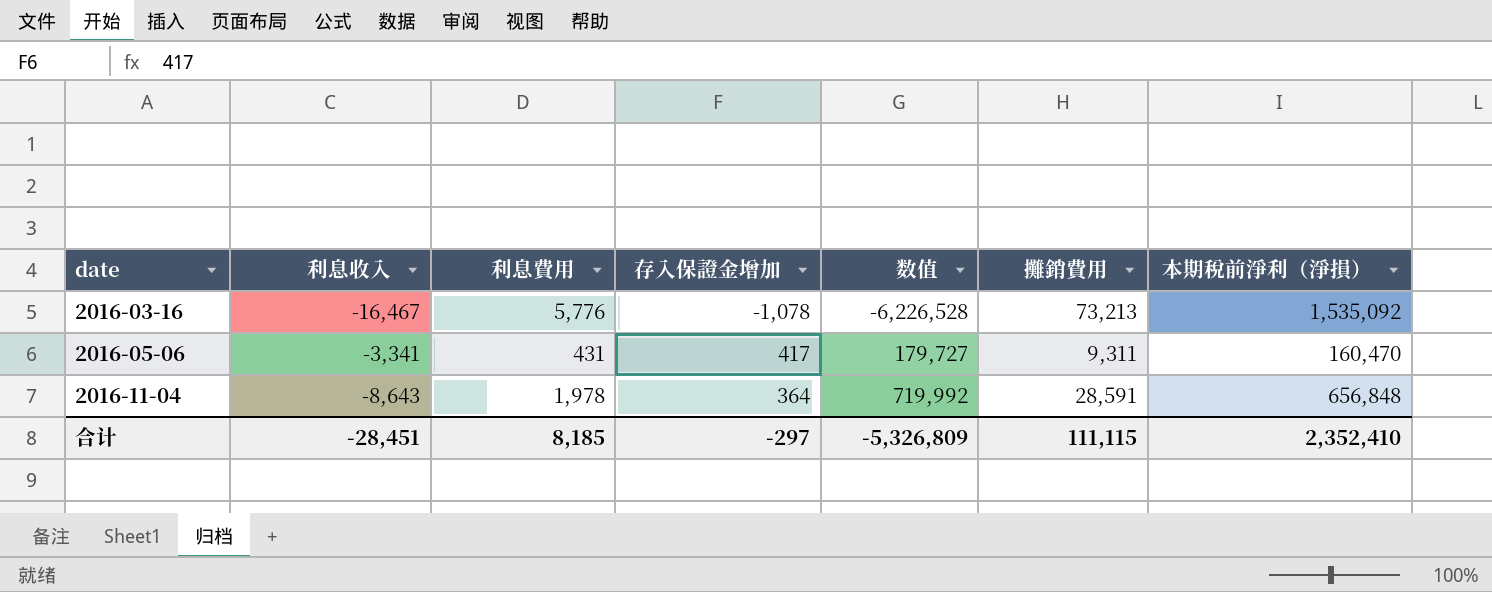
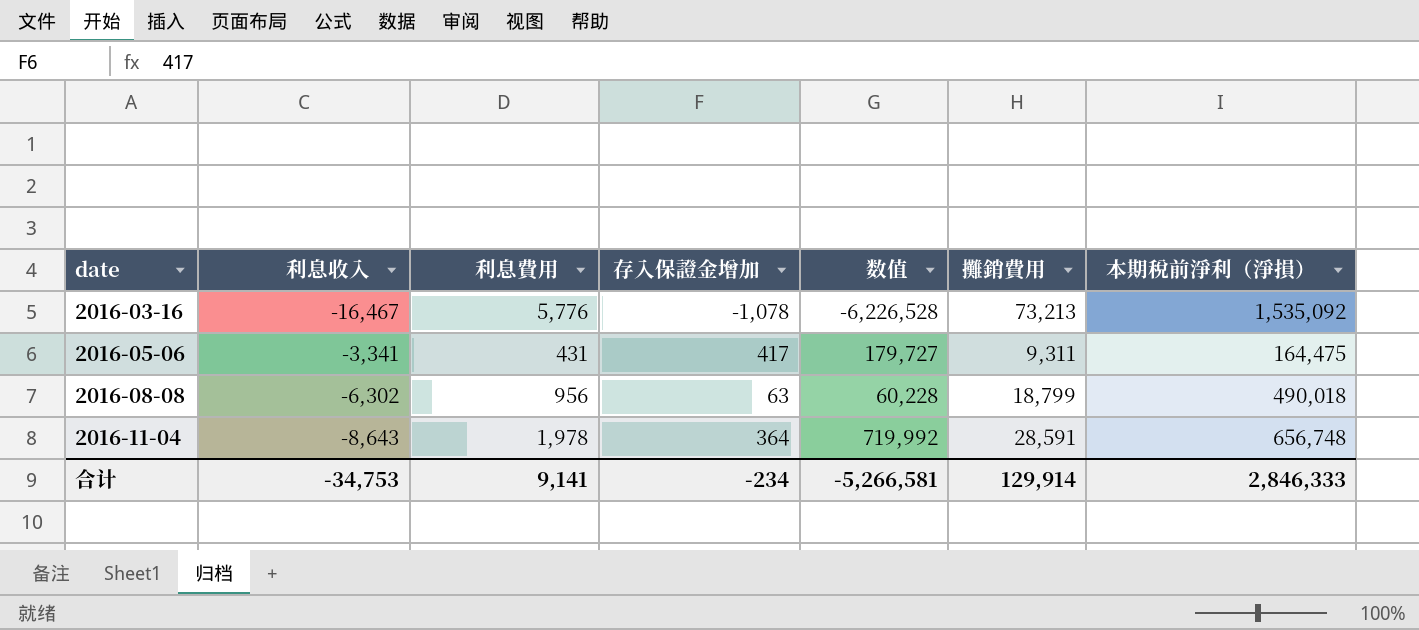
2016-05-06 | 本期稅前淨利（淨損）: 160,470 -> 164,475
row 2016-08-08: none -> -6,302 | 956 | 63 | 60,228 | 18,799 | 490,018
2016-11-04 | 本期稅前淨利（淨損）: 656,848 -> 656,748
合计 | 利息收入: -28,451 -> -34,753
合计 | 利息費用: 8,185 -> 9,141
合计 | 存入保證金增加: -297 -> -234
合计 | 数值: -5,326,809 -> -5,266,581
合计 | 攤銷費用: 111,115 -> 129,914
合计 | 本期稅前淨利（淨損）: 2,352,410 -> 2,846,333

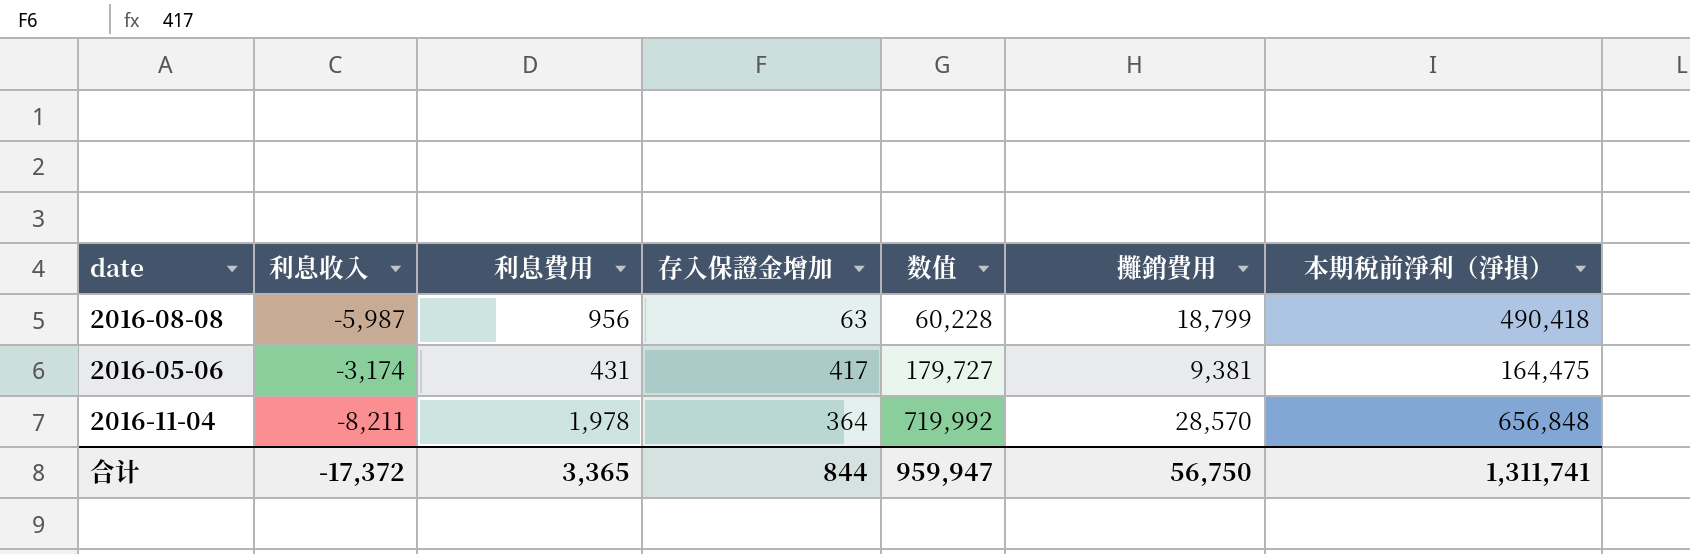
row order: date ascending -> 数值 ascending
row 2016-03-16: -16,467 | 5,776 | -1,078 | -6,226,528 | 73,213 | 1,535,092 -> none
2016-08-08 | 利息收入: -6,302 -> -5,987
2016-08-08 | 本期稅前淨利（淨損）: 490,018 -> 490,418
2016-05-06 | 利息收入: -3,341 -> -3,174
2016-05-06 | 攤銷費用: 9,311 -> 9,381
2016-11-04 | 利息收入: -8,643 -> -8,211
2016-11-04 | 攤銷費用: 28,591 -> 28,570
2016-11-04 | 本期稅前淨利（淨損）: 656,748 -> 656,848
合计 | 利息收入: -34,753 -> -17,372
合计 | 利息費用: 9,141 -> 3,365
合计 | 存入保證金增加: -234 -> 844
合计 | 数值: -5,266,581 -> 959,947
合计 | 攤銷費用: 129,914 -> 56,750
合计 | 本期稅前淨利（淨損）: 2,846,333 -> 1,311,741

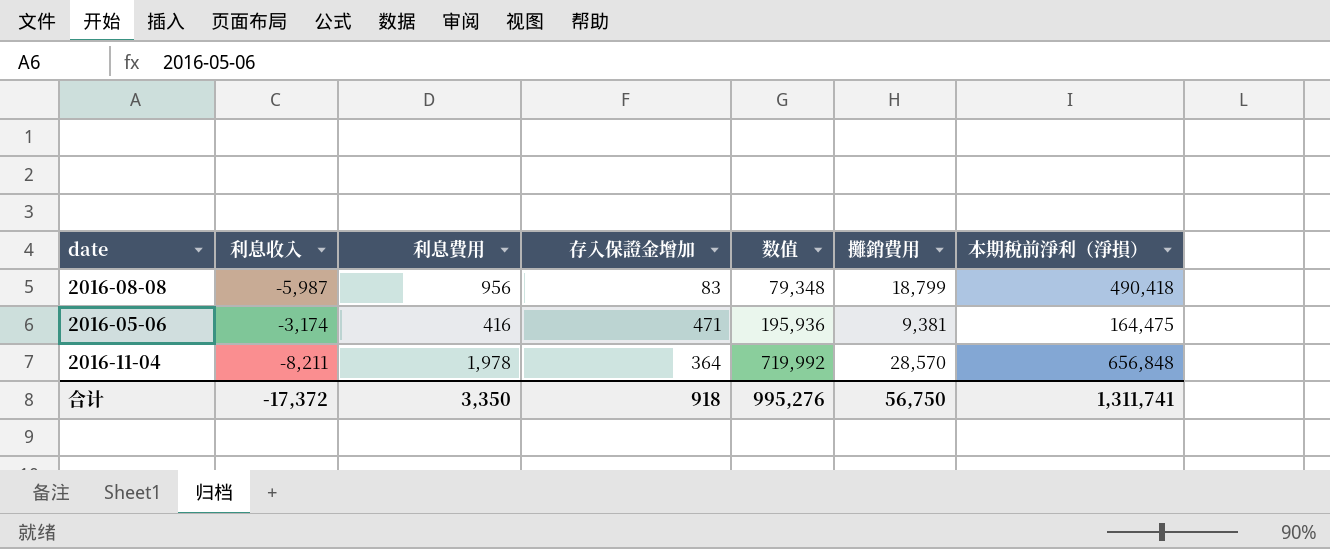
2016-08-08 | 存入保證金增加: 63 -> 83
2016-08-08 | 数值: 60,228 -> 79,348
2016-05-06 | 利息費用: 431 -> 416
2016-05-06 | 存入保證金增加: 417 -> 471
2016-05-06 | 数值: 179,727 -> 195,936
合计 | 利息費用: 3,365 -> 3,350
合计 | 存入保證金增加: 844 -> 918
合计 | 数值: 959,947 -> 995,276

